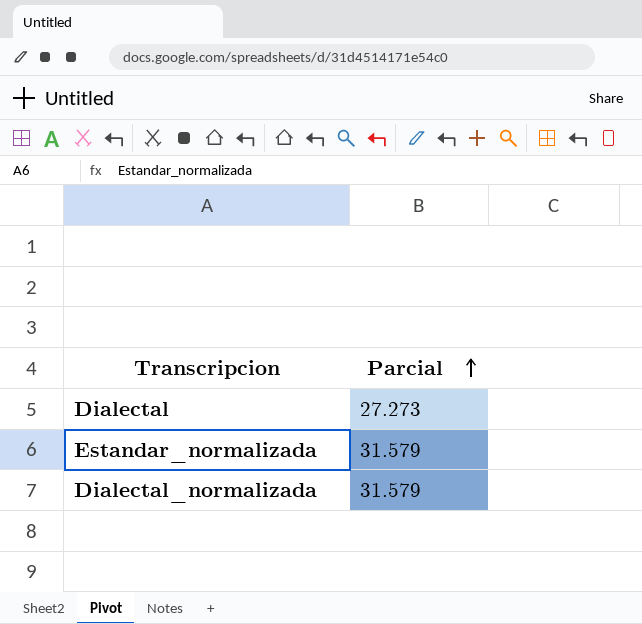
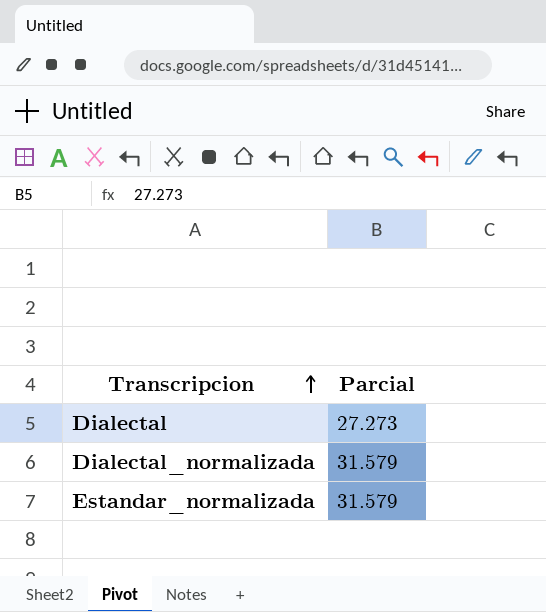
row order: Parcial ascending -> Transcripcion ascending

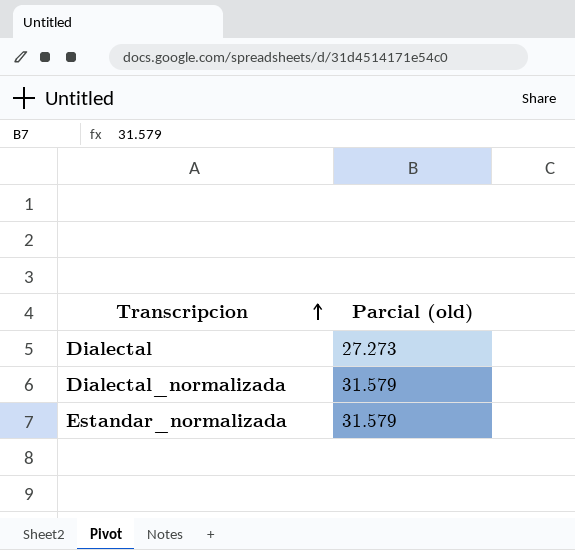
column name: Parcial -> Parcial (old)

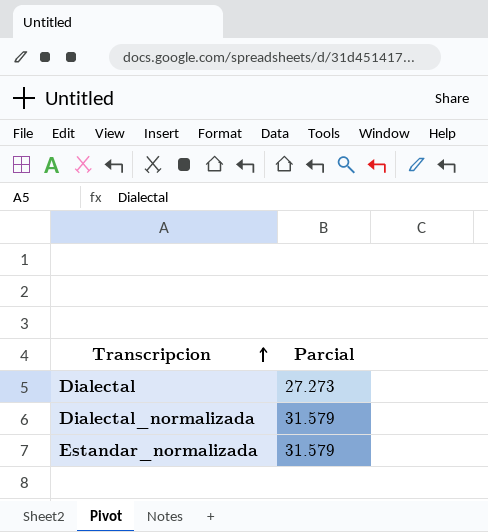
column name: Parcial (old) -> Parcial

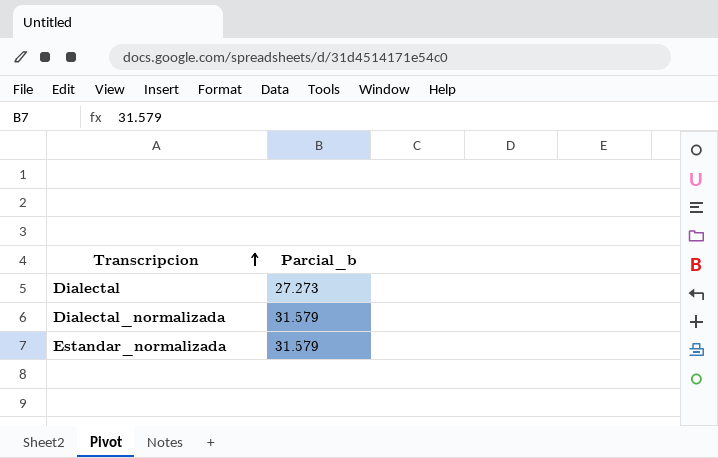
column name: Parcial -> Parcial_b

